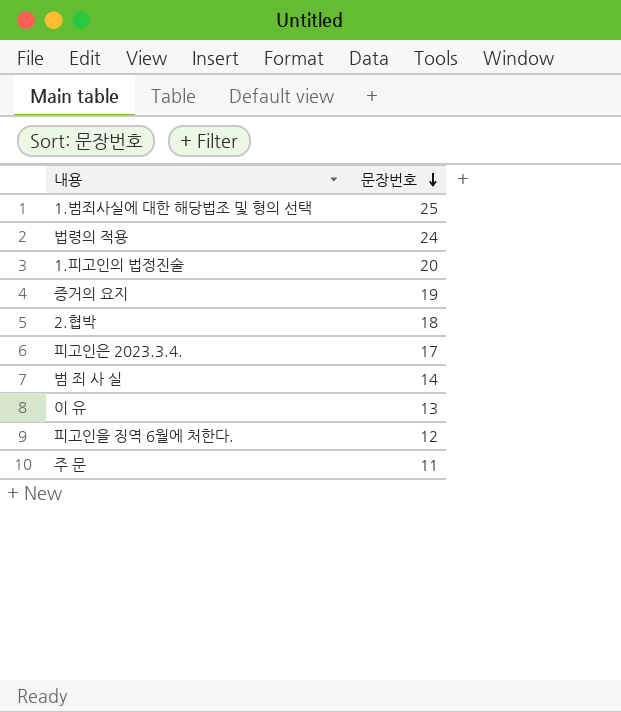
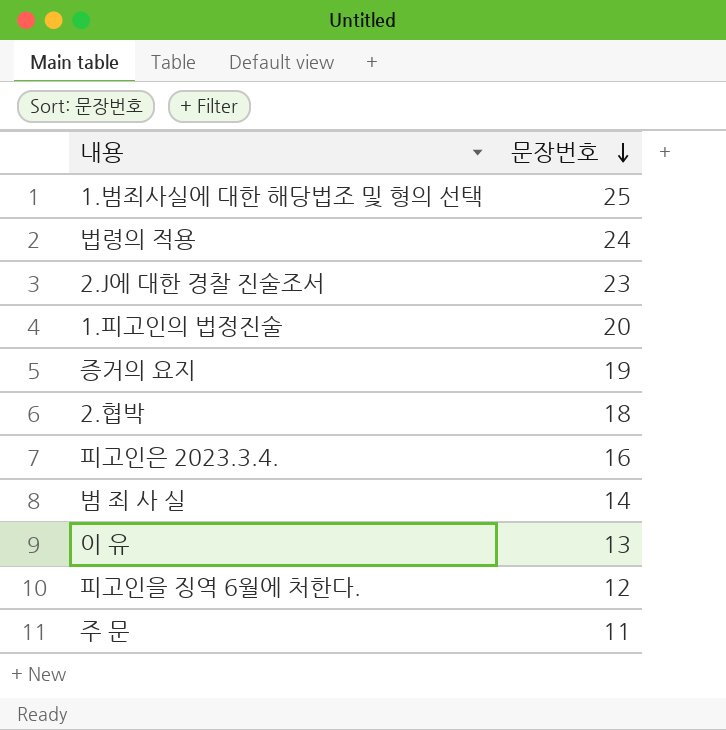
row 2.J에 대한 경찰 진술조서: none -> 23
피고인은 2023.3.4. | 문장번호: 17 -> 16

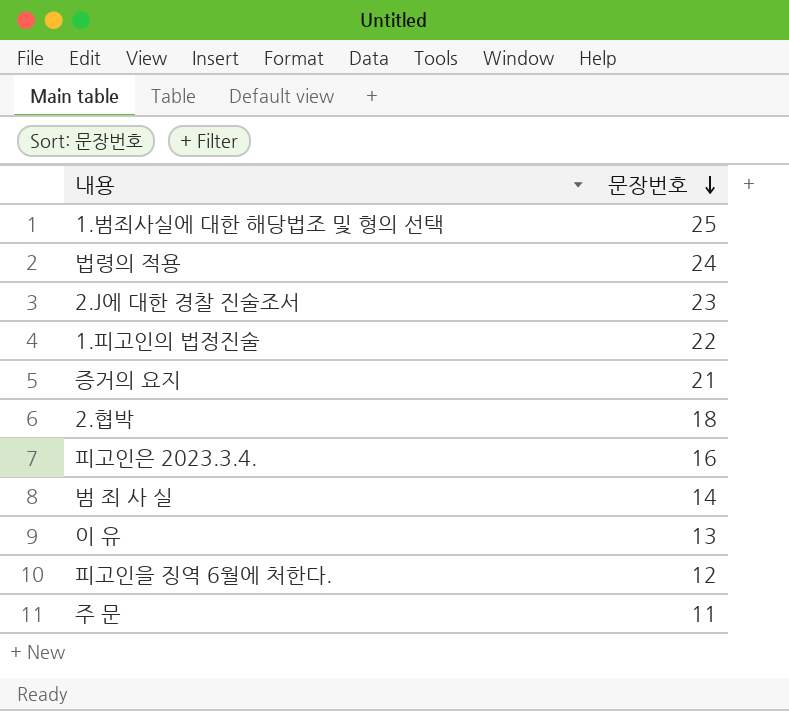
1.피고인의 법정진술 | 문장번호: 20 -> 22
증거의 요지 | 문장번호: 19 -> 21

